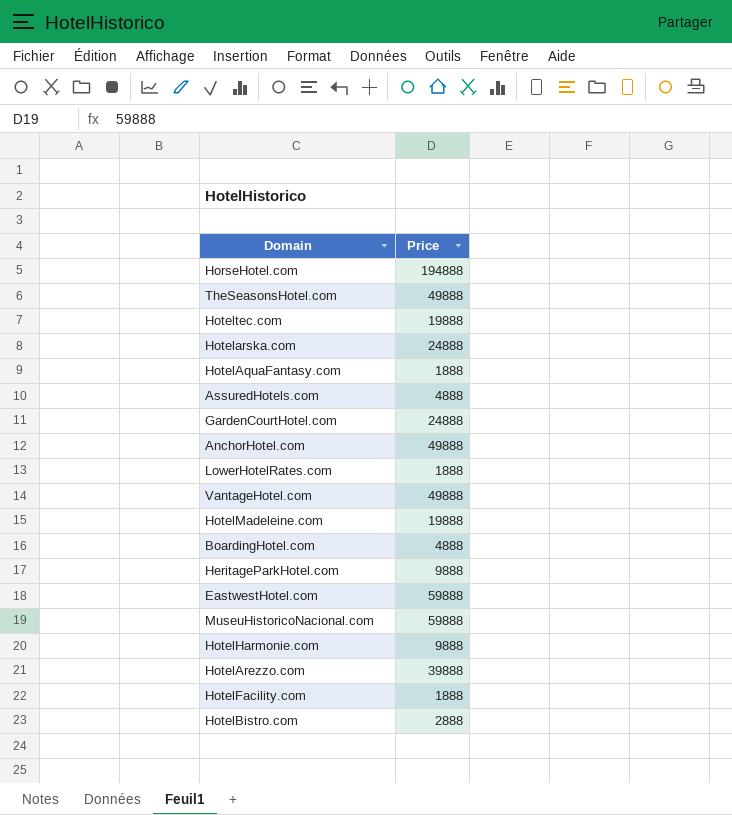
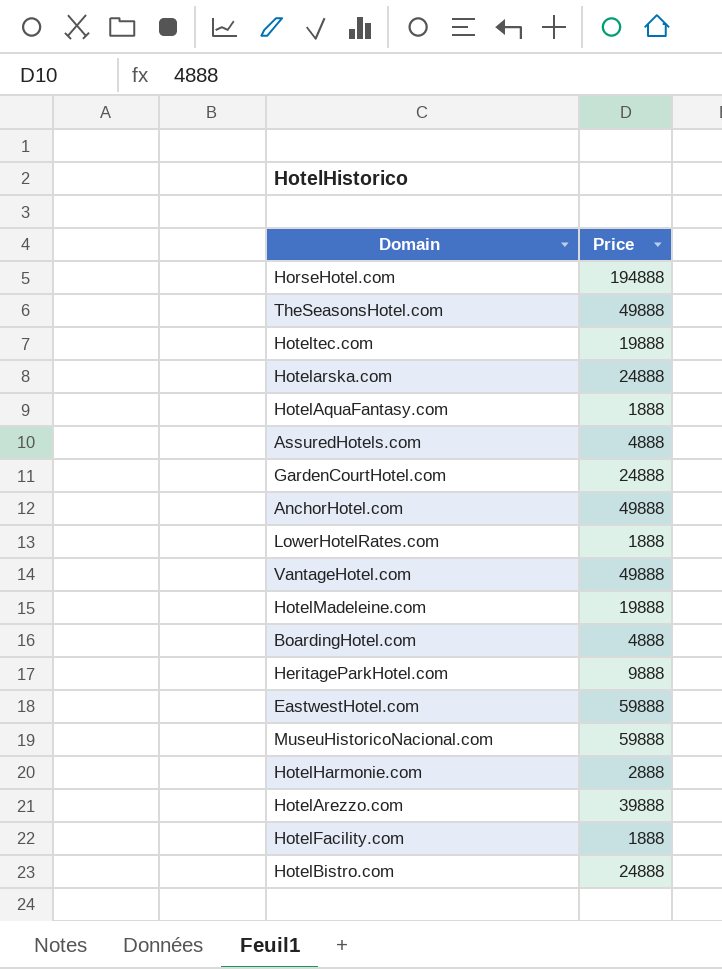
HotelHarmonie.com | Price: 9888 -> 2888
HotelBistro.com | Price: 2888 -> 24888

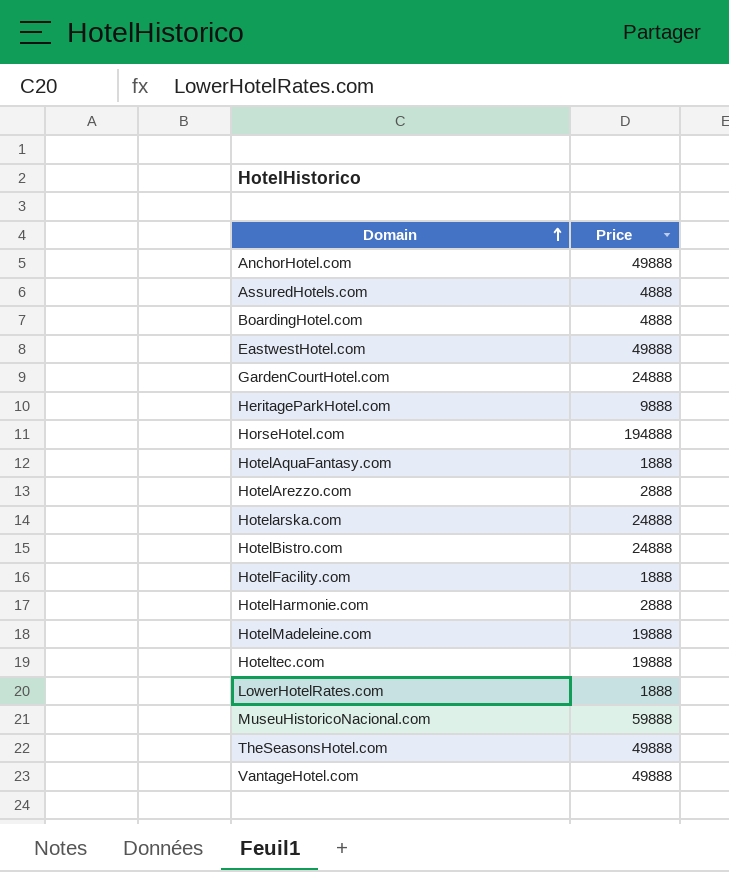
row order: none -> Domain ascending
EastwestHotel.com | Price: 59888 -> 49888
HotelArezzo.com | Price: 39888 -> 2888

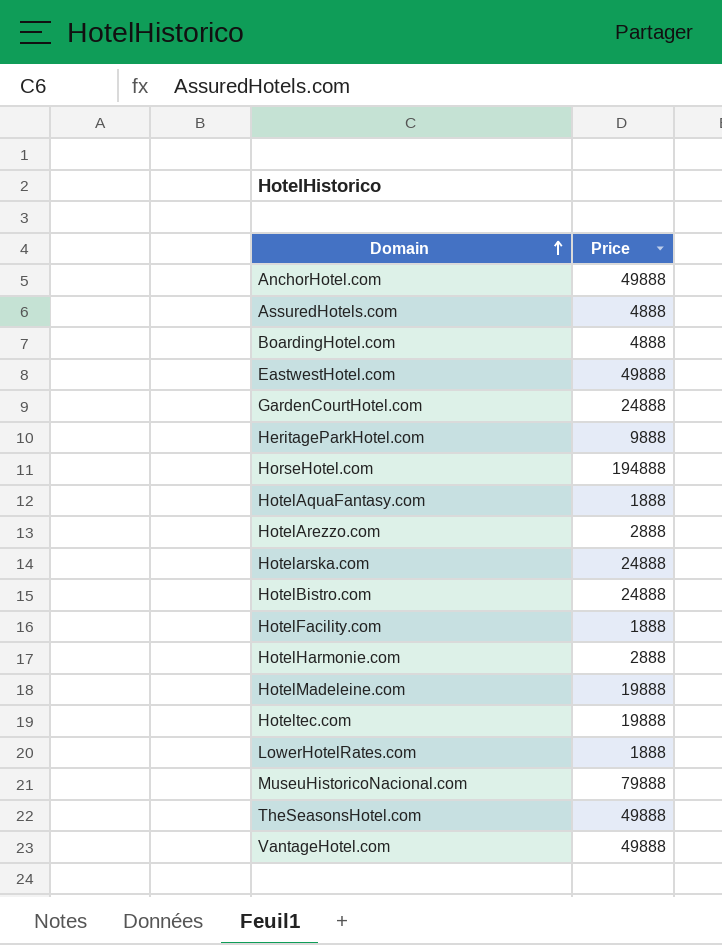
MuseuHistoricoNacional.com | Price: 59888 -> 79888

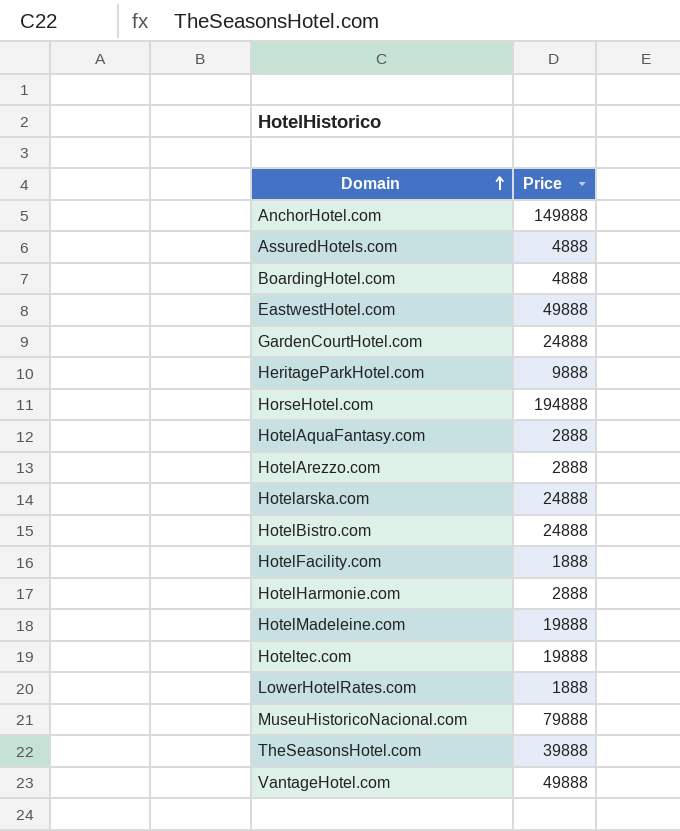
AnchorHotel.com | Price: 49888 -> 149888
HotelAquaFantasy.com | Price: 1888 -> 2888
TheSeasonsHotel.com | Price: 49888 -> 39888

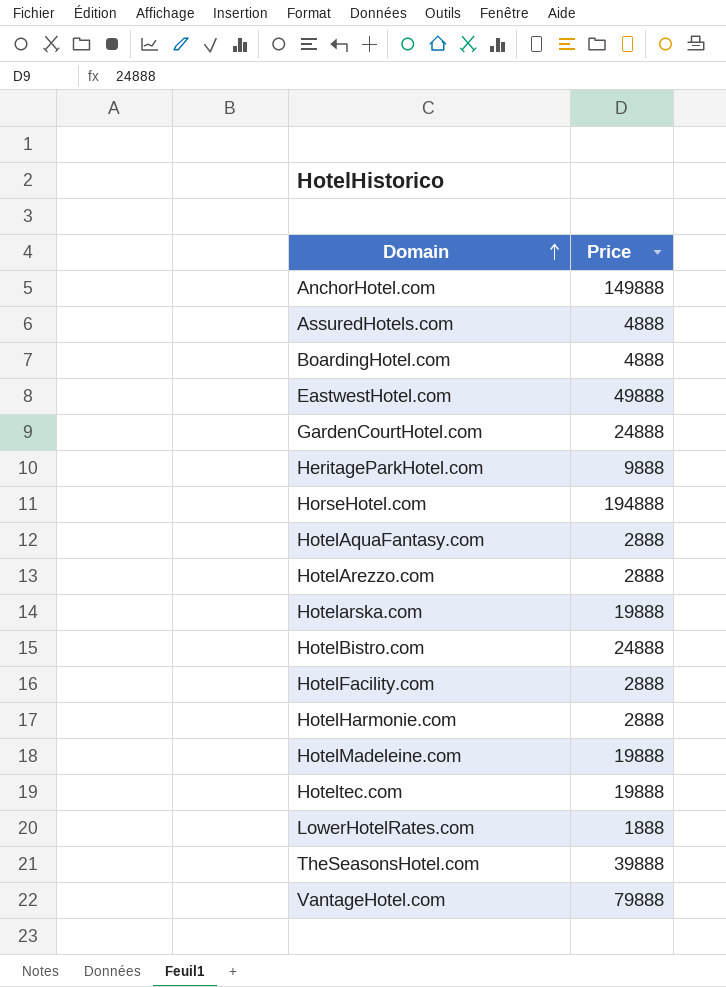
row MuseuHistoricoNacional.com: 79888 -> none
Hotelarska.com | Price: 24888 -> 19888
HotelFacility.com | Price: 1888 -> 2888
VantageHotel.com | Price: 49888 -> 79888

